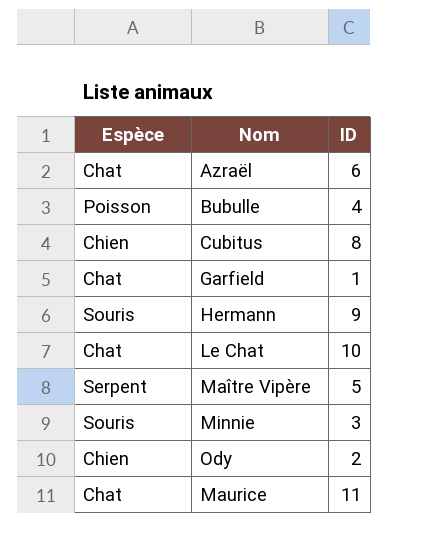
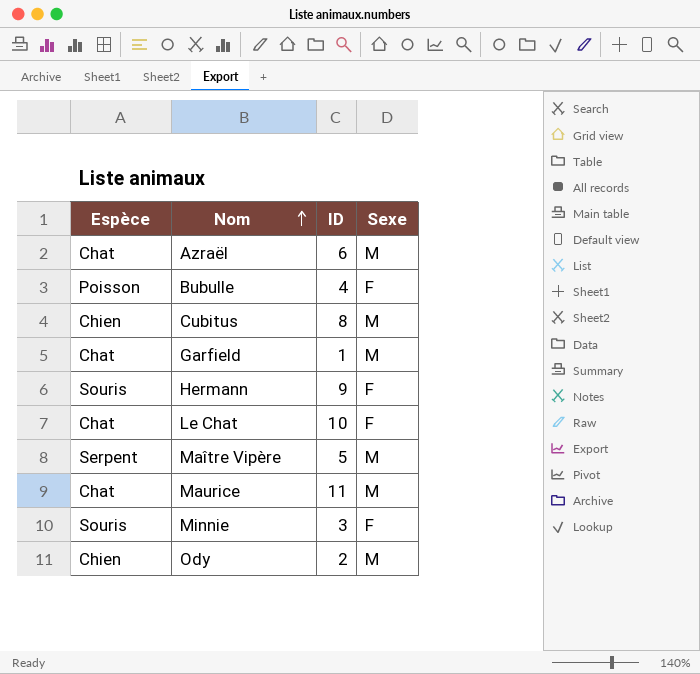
row order: none -> Nom ascending
column Sexe | position: none -> 4

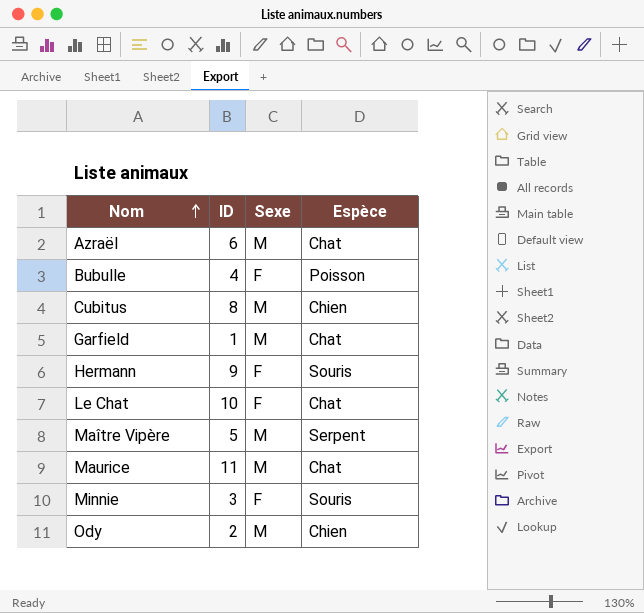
column Espèce | position: 1 -> 4

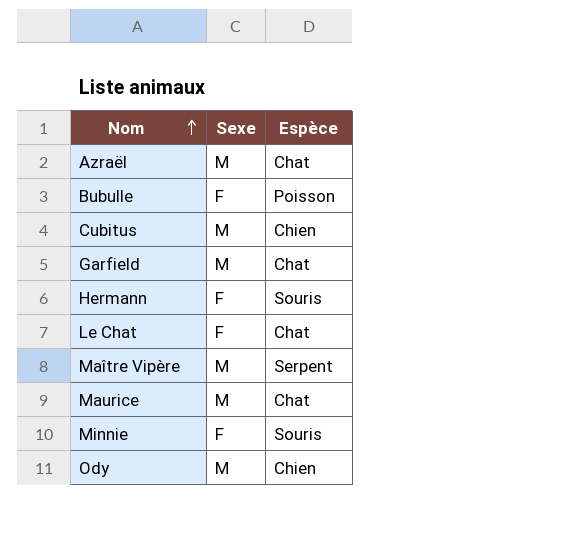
column ID | position: 2 -> none

